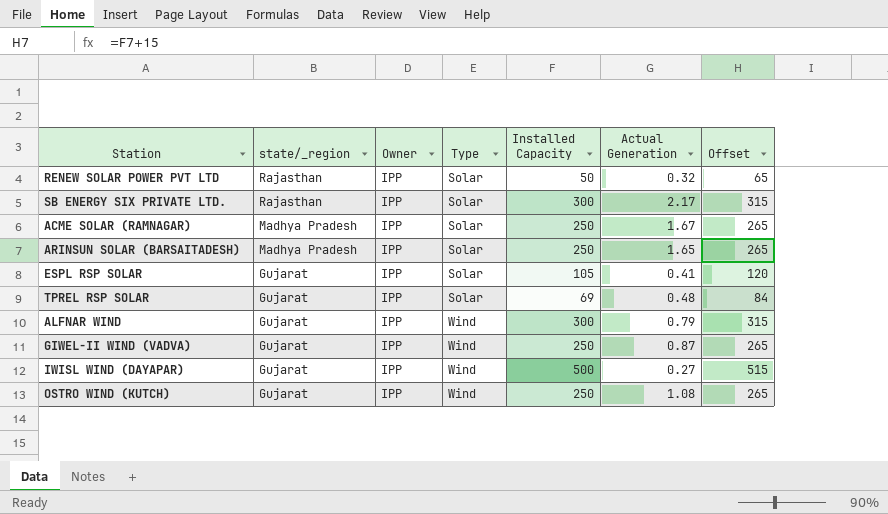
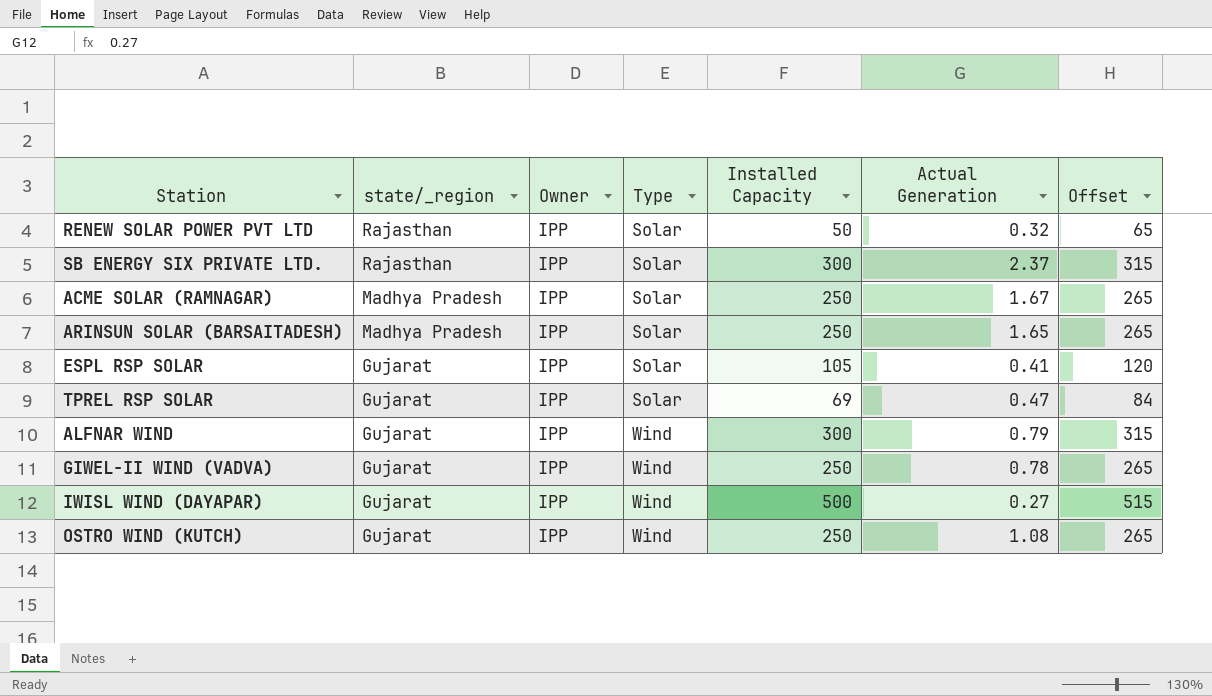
SB ENERGY SIX PRIVATE LTD. | Actual Generation: 2.17 -> 2.37
TPREL RSP SOLAR | Actual Generation: 0.48 -> 0.47
GIWEL-II WIND (VADVA) | Actual Generation: 0.87 -> 0.78

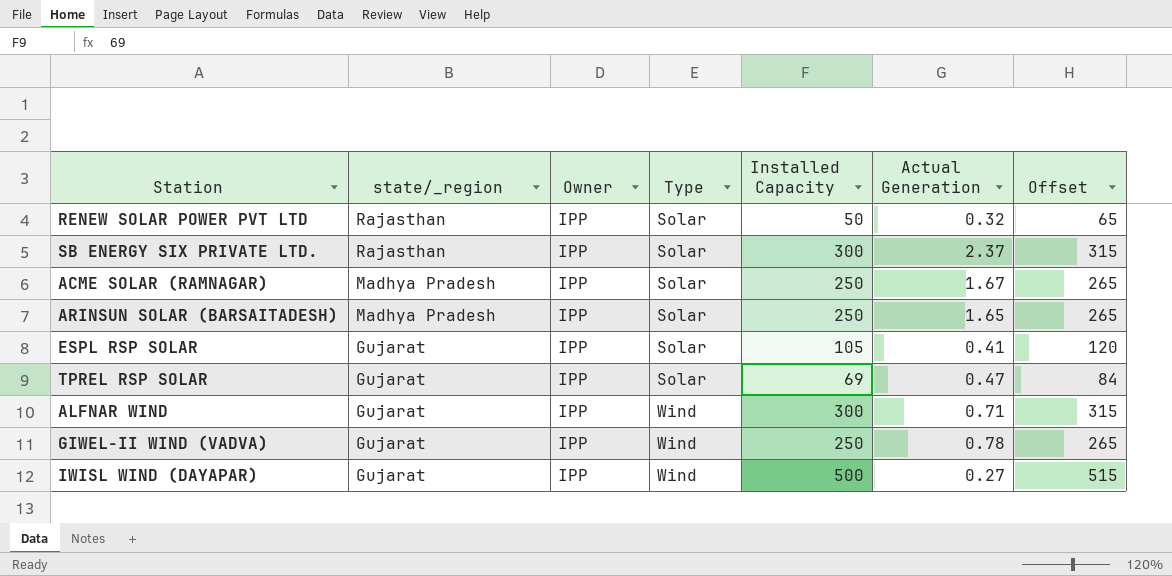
row OSTRO WIND (KUTCH): Gujarat | IPP | Wind | 250 | 1.08 | 265 -> none
ALFNAR WIND | Actual Generation: 0.79 -> 0.71

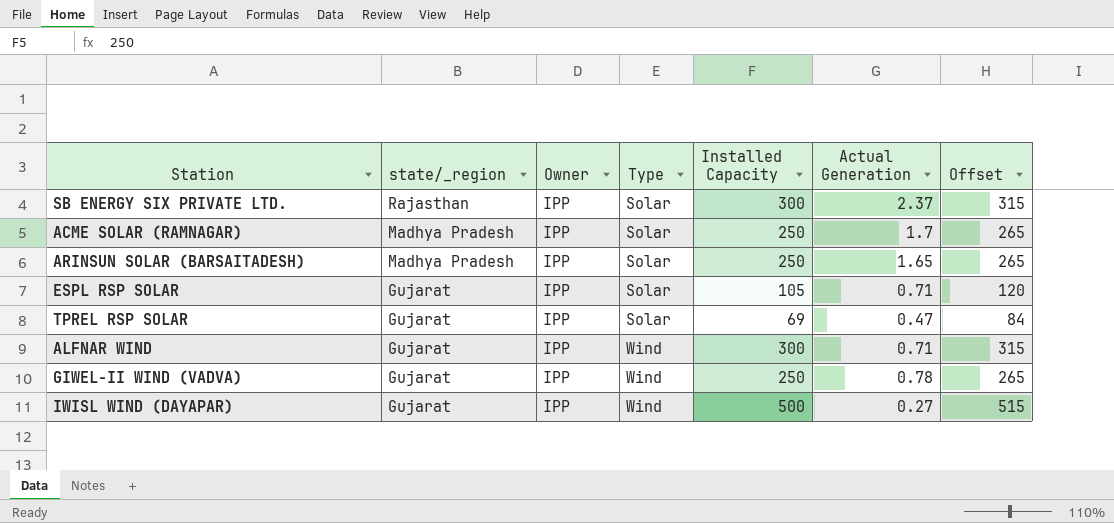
row RENEW SOLAR POWER PVT LTD: Rajasthan | IPP | Solar | 50 | 0.32 | 65 -> none
ACME SOLAR (RAMNAGAR) | Actual Generation: 1.67 -> 1.7
ESPL RSP SOLAR | Actual Generation: 0.41 -> 0.71

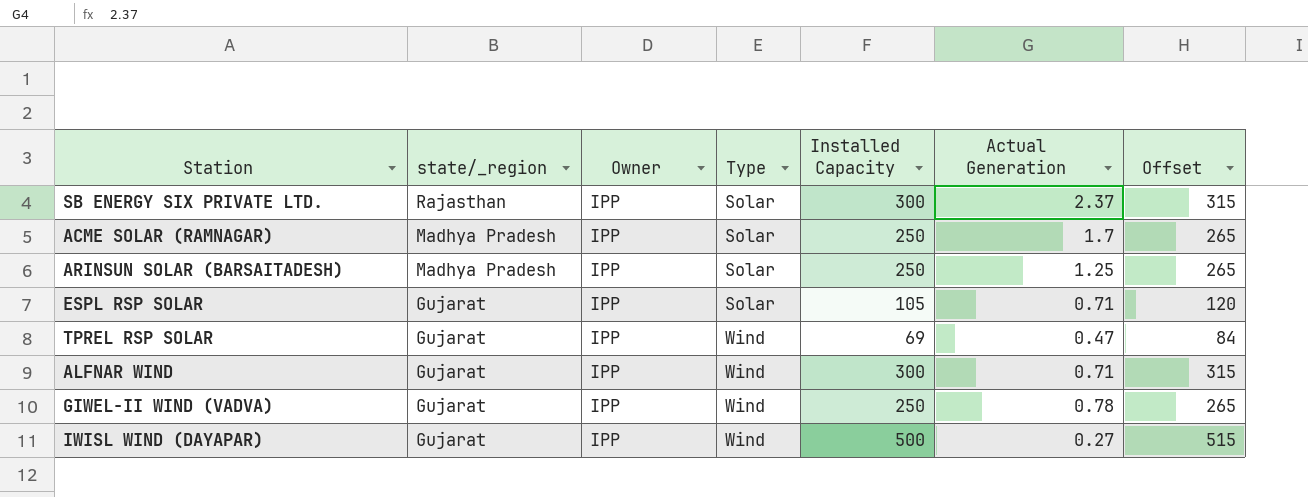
ARINSUN SOLAR (BARSAITADESH) | Actual Generation: 1.65 -> 1.25
TPREL RSP SOLAR | Type: Solar -> Wind

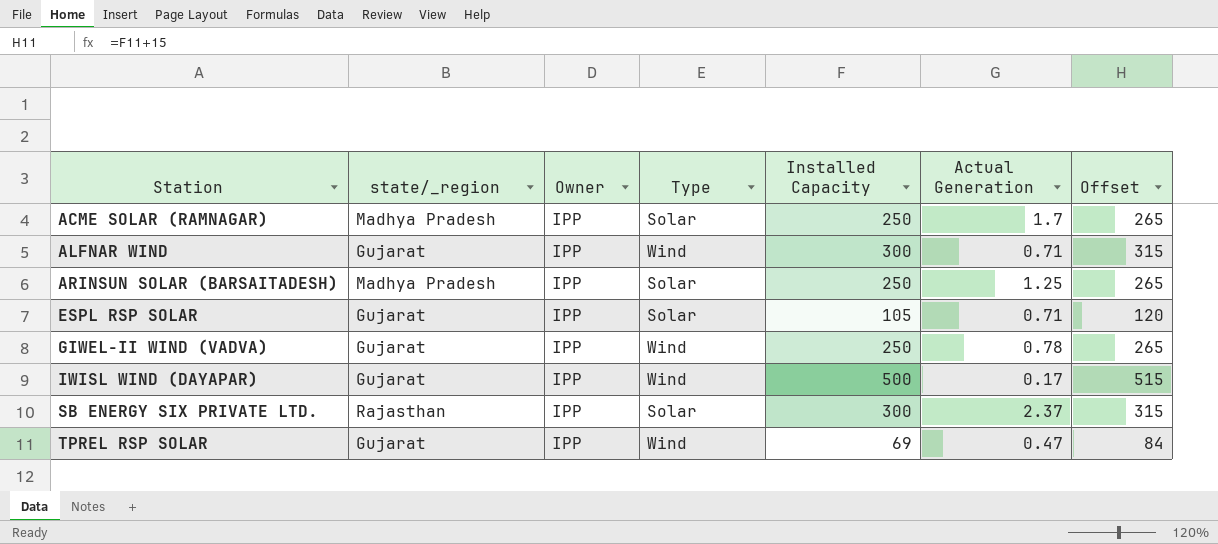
row order: state/_region descending -> Station ascending
IWISL WIND (DAYAPAR) | Actual Generation: 0.27 -> 0.17

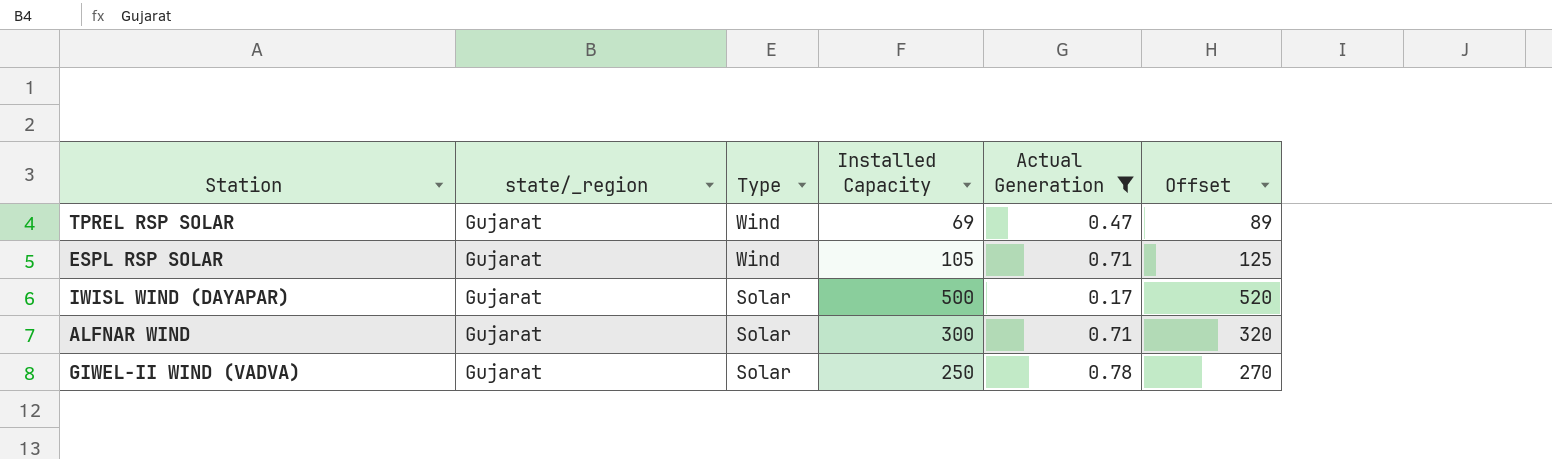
filter: none -> Actual Generation <= 0.78
row order: Station ascending -> Type descending
column Owner | position: 3 -> none
column Offset | formula: [Installed Capacity] + 15 -> [Installed Capacity] + 20
ESPL RSP SOLAR | Type: Solar -> Wind
IWISL WIND (DAYAPAR) | Type: Wind -> Solar
ALFNAR WIND | Type: Wind -> Solar
GIWEL-II WIND (VADVA) | Type: Wind -> Solar

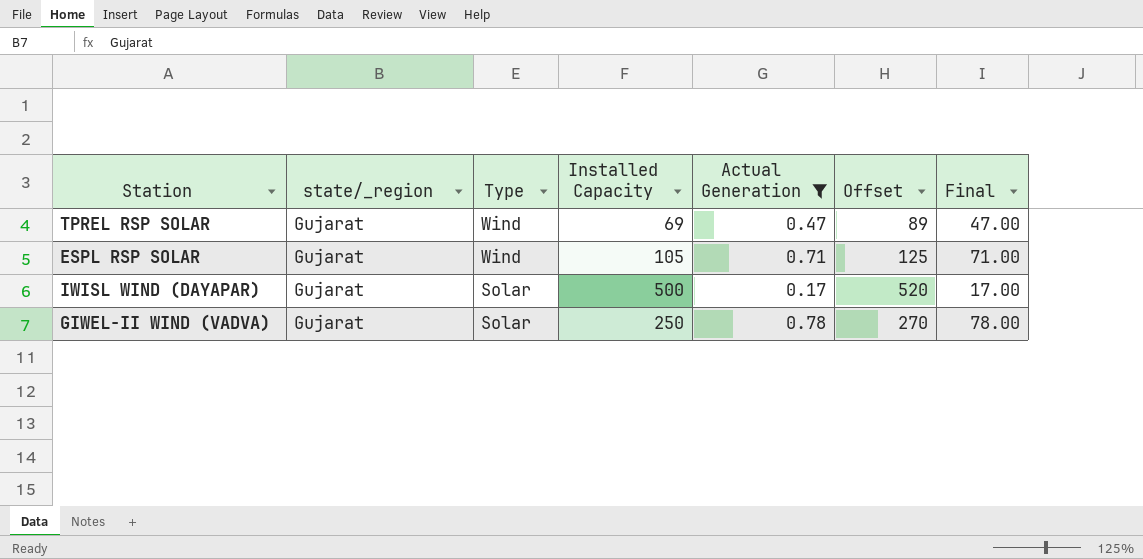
column Final | formula: none -> [Actual Generation] * 100
row ALFNAR WIND: Gujarat | Solar | 300 | 0.71 | 320 -> none

